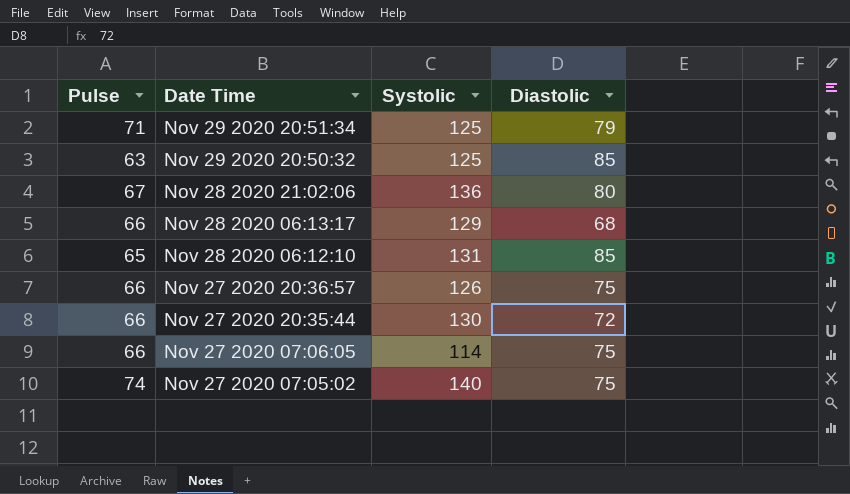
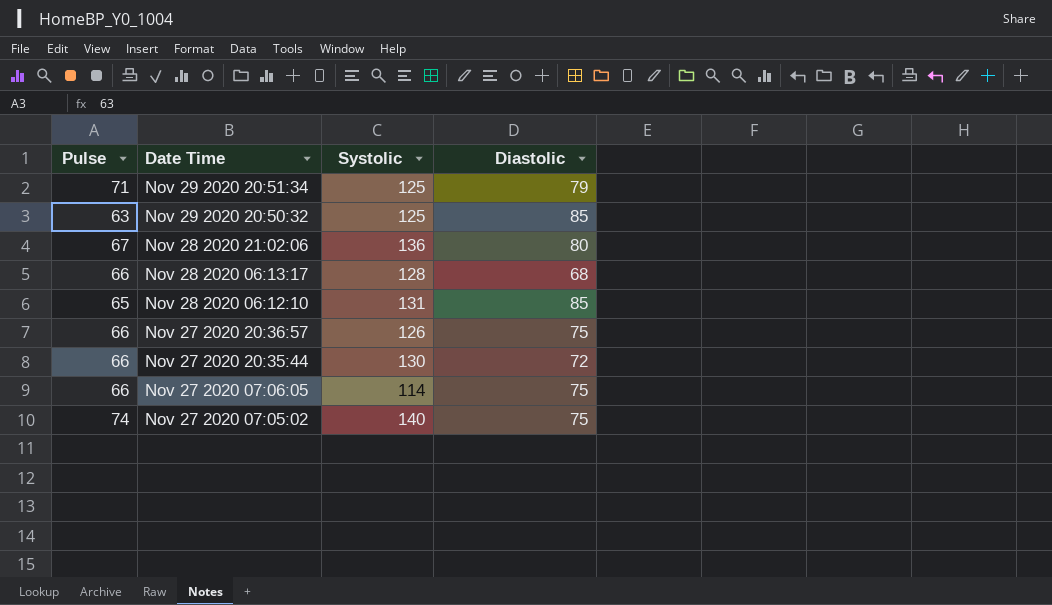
Nov 28 2020 06:13:17 | Systolic: 129 -> 128

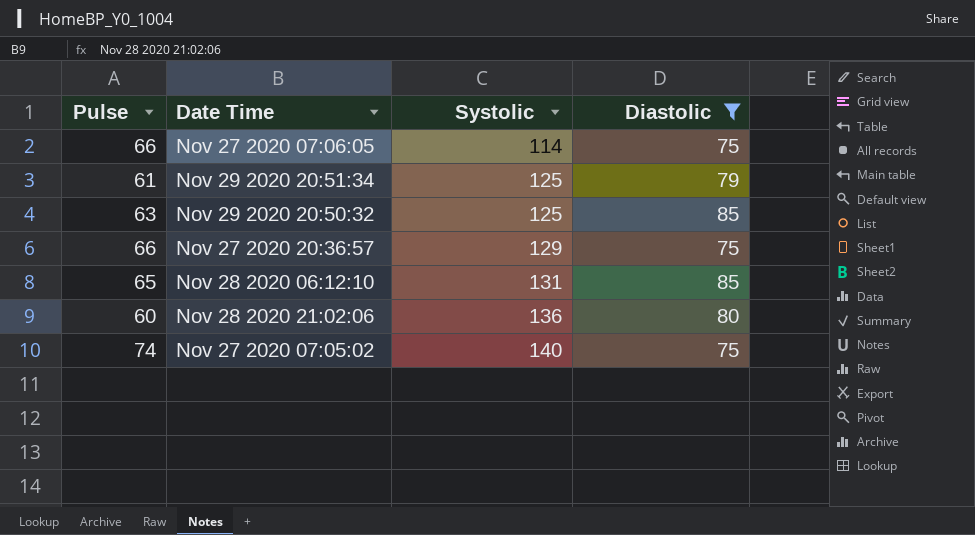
filter: none -> Diastolic >= 75
row order: Date Time descending -> Systolic ascending
Nov 29 2020 20:51:34 | Pulse: 71 -> 61
Nov 27 2020 20:36:57 | Systolic: 126 -> 129
Nov 28 2020 21:02:06 | Pulse: 67 -> 60

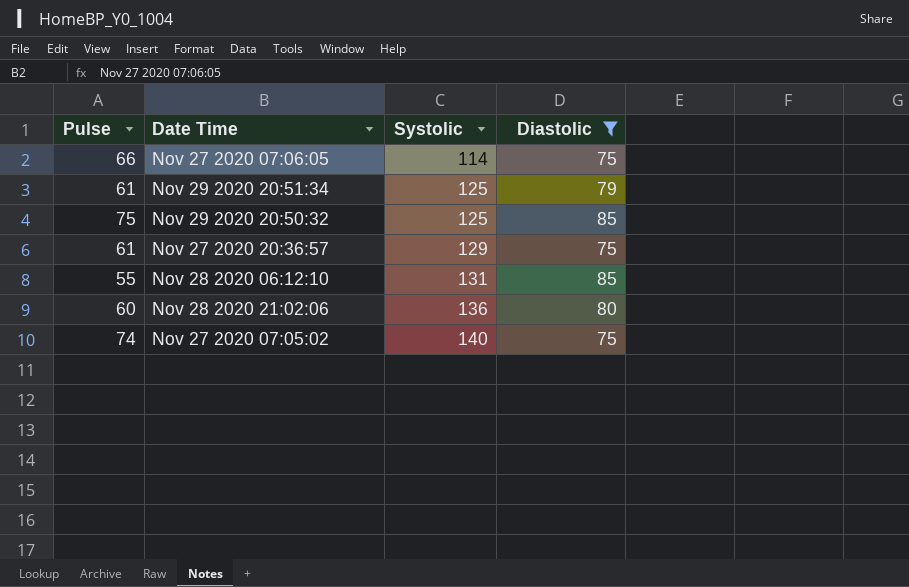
Nov 29 2020 20:50:32 | Pulse: 63 -> 75
Nov 27 2020 20:36:57 | Pulse: 66 -> 61
Nov 28 2020 06:12:10 | Pulse: 65 -> 55

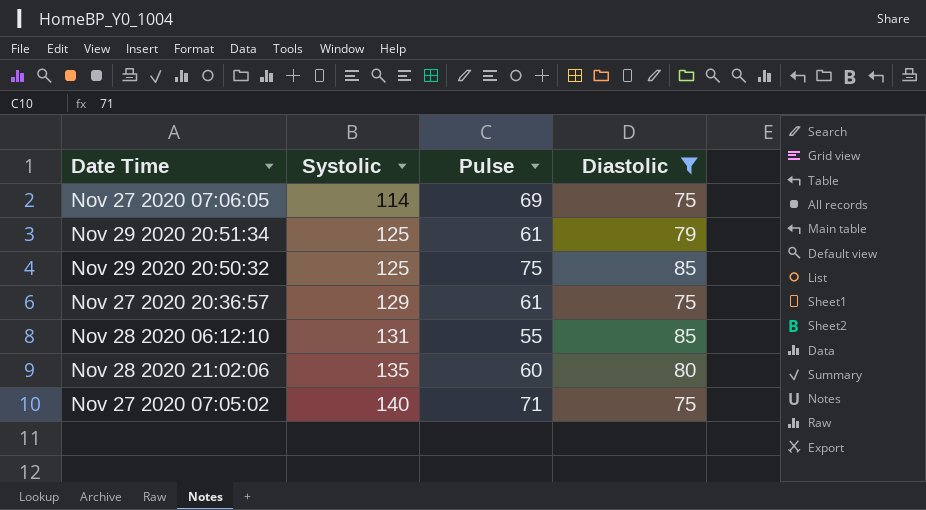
column Pulse | position: 1 -> 3
Nov 27 2020 07:06:05 | Pulse: 66 -> 69
Nov 28 2020 21:02:06 | Systolic: 136 -> 135
Nov 27 2020 07:05:02 | Pulse: 74 -> 71

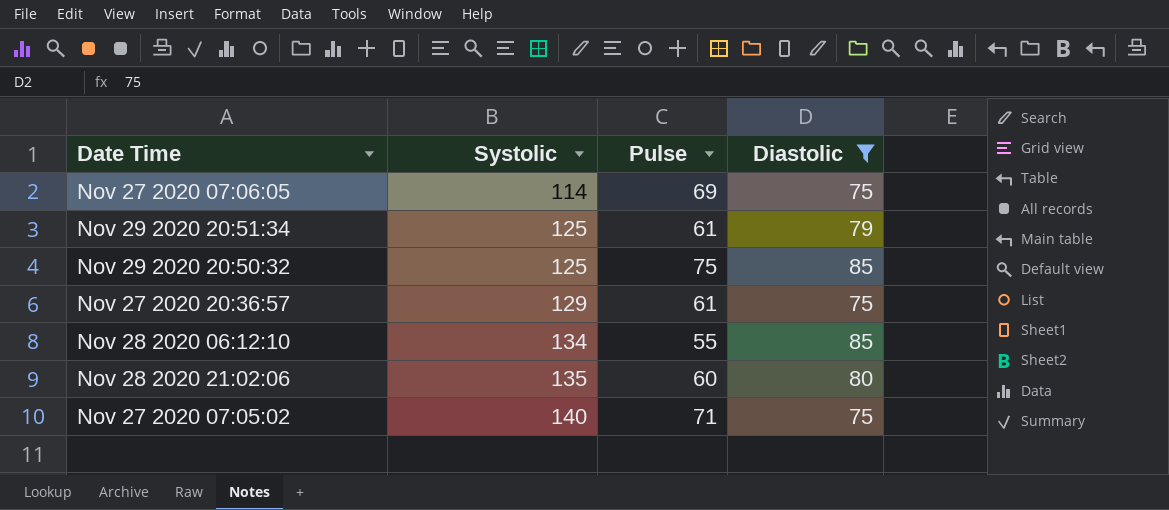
Nov 28 2020 06:12:10 | Systolic: 131 -> 134

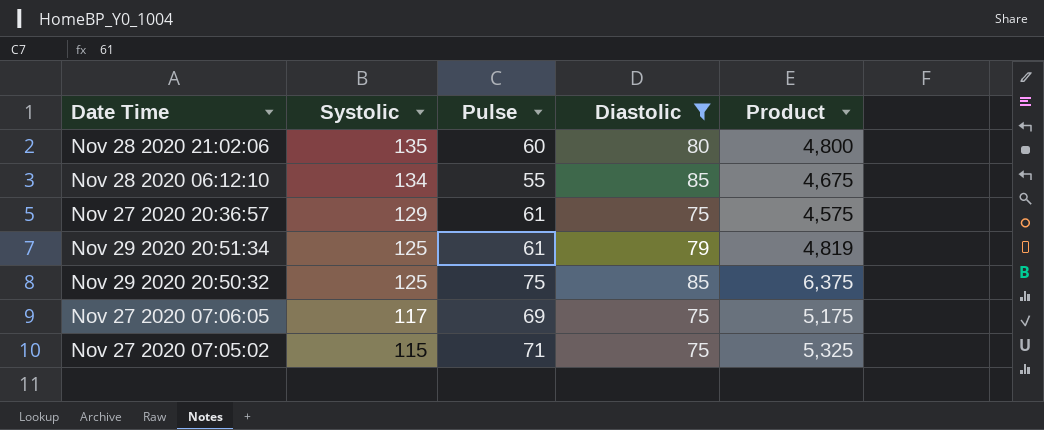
row order: Systolic ascending -> Systolic descending
column Product | formula: none -> [Pulse] * [Diastolic]
Nov 27 2020 07:06:05 | Systolic: 114 -> 117
Nov 27 2020 07:05:02 | Systolic: 140 -> 115

